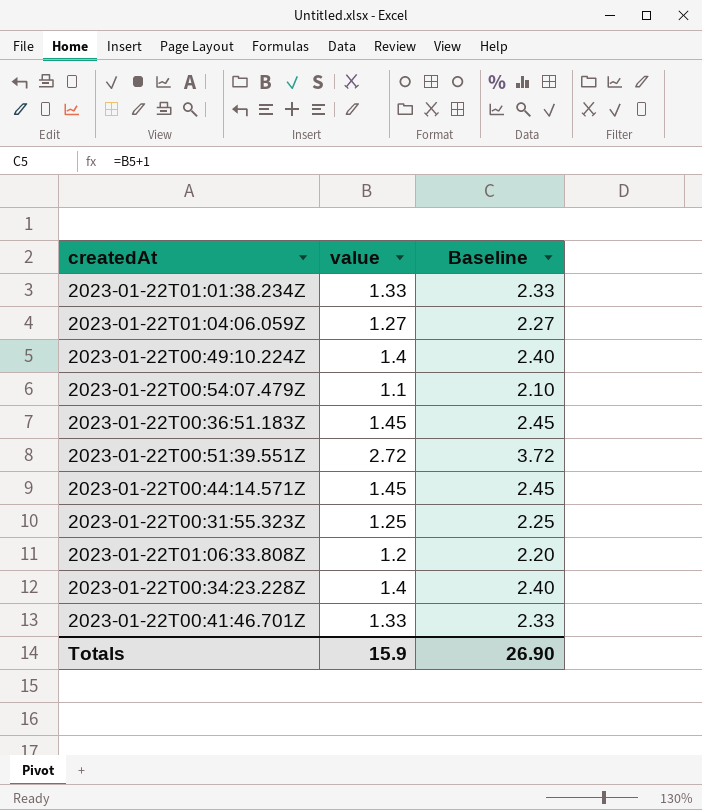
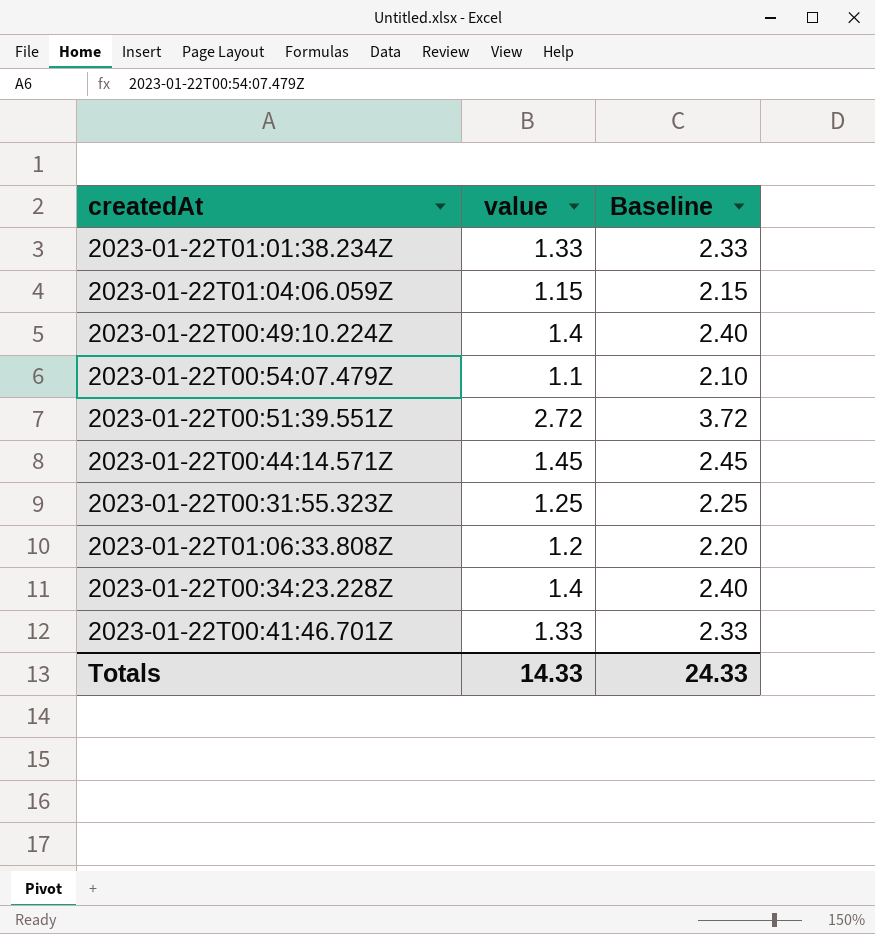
row 2023-01-22T00:36:51.183Z: 1.45 | 2.45 -> none
2023-01-22T01:04:06.059Z | value: 1.27 -> 1.15
2023-01-22T01:04:06.059Z | Baseline: 2.27 -> 2.15
Totals | value: 15.9 -> 14.33
Totals | Baseline: 26.90 -> 24.33

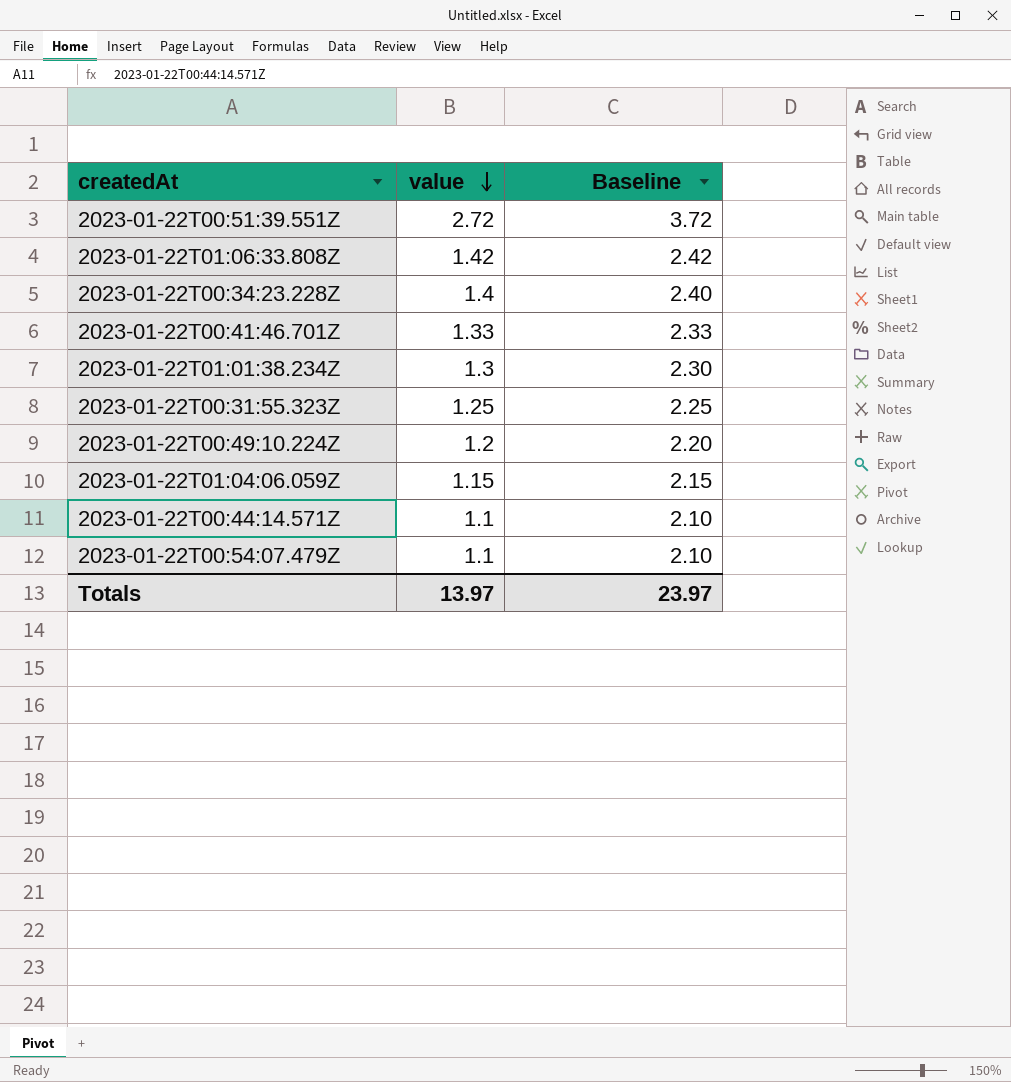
row order: none -> value descending
2023-01-22T01:06:33.808Z | value: 1.2 -> 1.42
2023-01-22T01:06:33.808Z | Baseline: 2.20 -> 2.42
2023-01-22T01:01:38.234Z | value: 1.33 -> 1.3
2023-01-22T01:01:38.234Z | Baseline: 2.33 -> 2.30
2023-01-22T00:49:10.224Z | value: 1.4 -> 1.2
2023-01-22T00:49:10.224Z | Baseline: 2.40 -> 2.20
2023-01-22T00:44:14.571Z | value: 1.45 -> 1.1
2023-01-22T00:44:14.571Z | Baseline: 2.45 -> 2.10
Totals | value: 14.33 -> 13.97
Totals | Baseline: 24.33 -> 23.97

